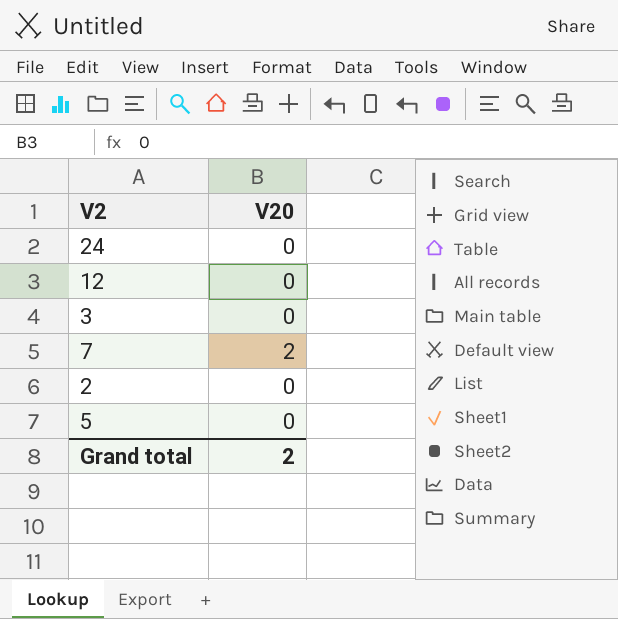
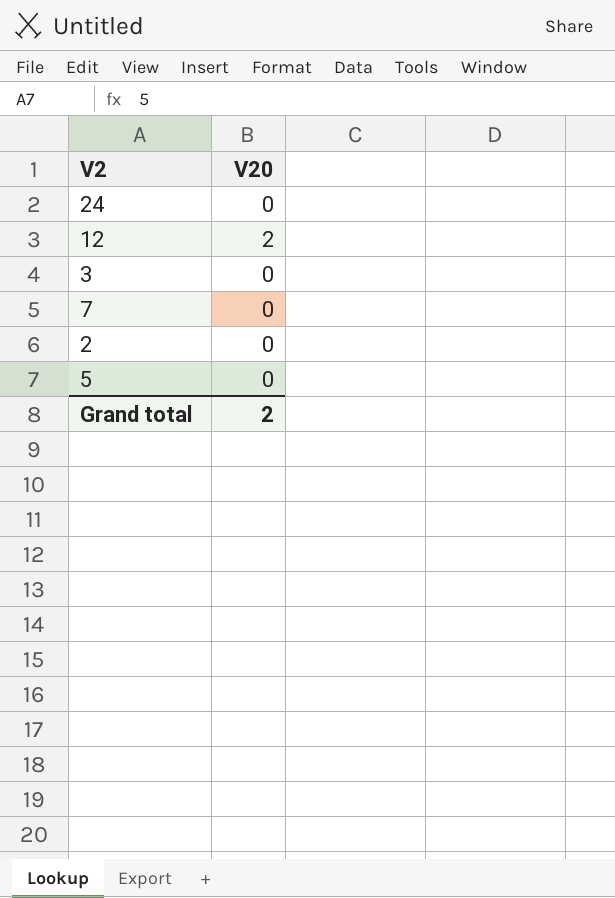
12 | V20: 0 -> 2
7 | V20: 2 -> 0

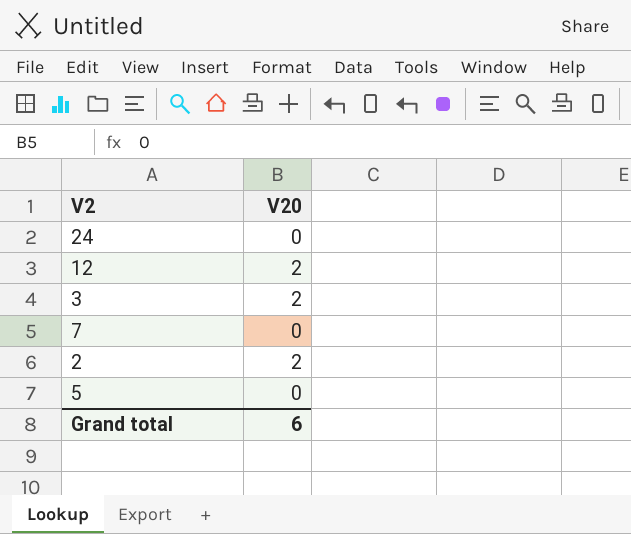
3 | V20: 0 -> 2
2 | V20: 0 -> 2
Grand total | V20: 2 -> 6

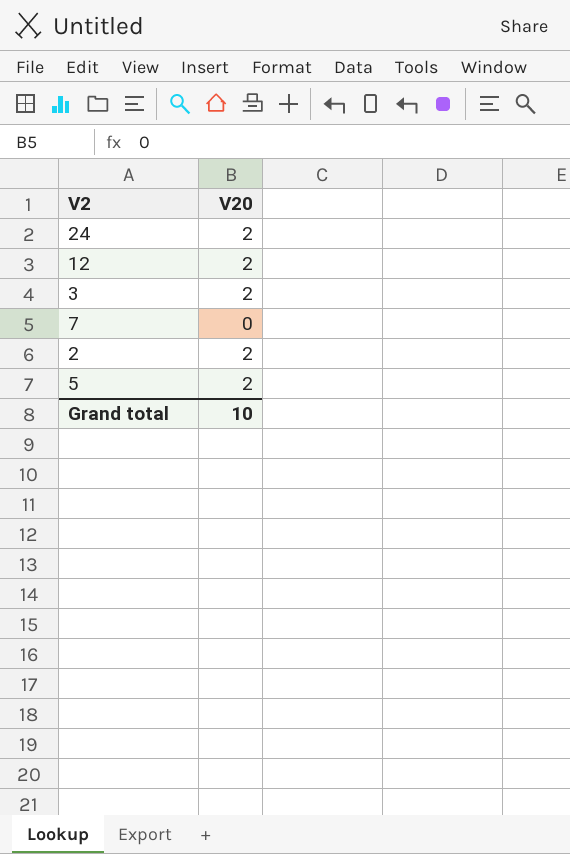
24 | V20: 0 -> 2
5 | V20: 0 -> 2
Grand total | V20: 6 -> 10

